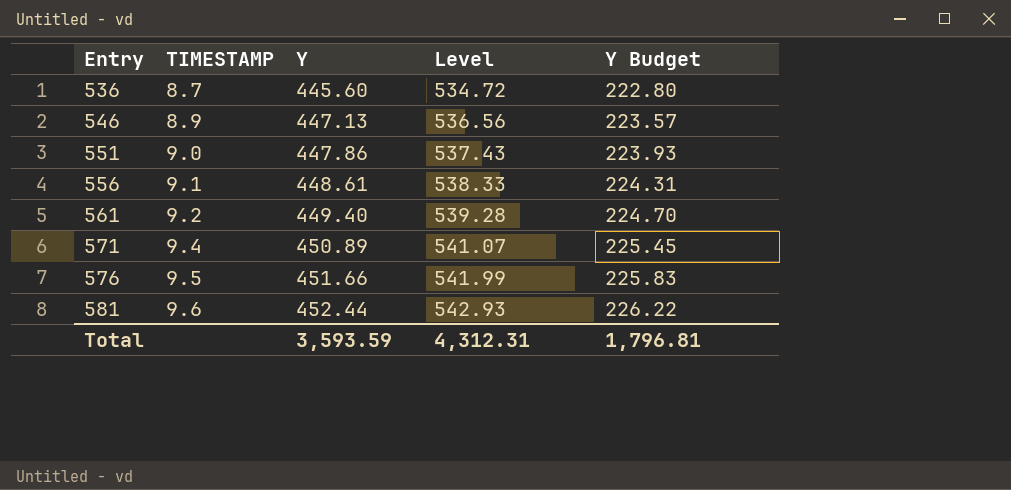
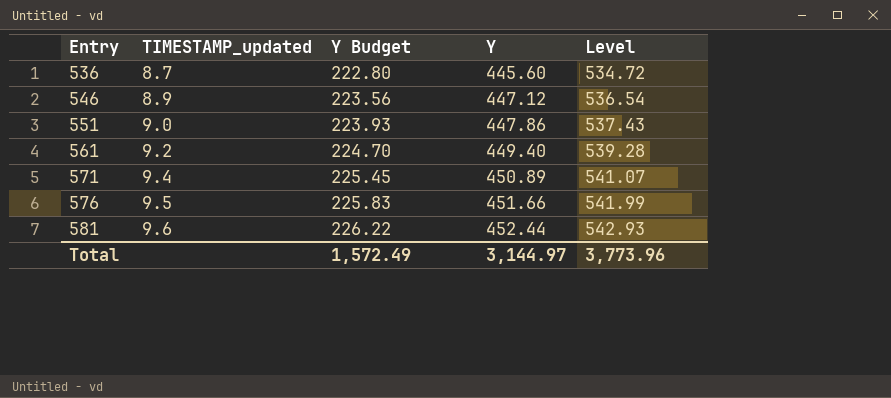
column name: TIMESTAMP -> TIMESTAMP_updated
column Y Budget | position: 5 -> 3
row 556: 9.1 | 448.61 | 538.33 | 224.31 -> none
546 | Y Budget: 223.57 -> 223.56
546 | Y: 447.13 -> 447.12
546 | Level: 536.56 -> 536.54
Total | Y Budget: 1,796.81 -> 1,572.49
Total | Y: 3,593.59 -> 3,144.97
Total | Level: 4,312.31 -> 3,773.96

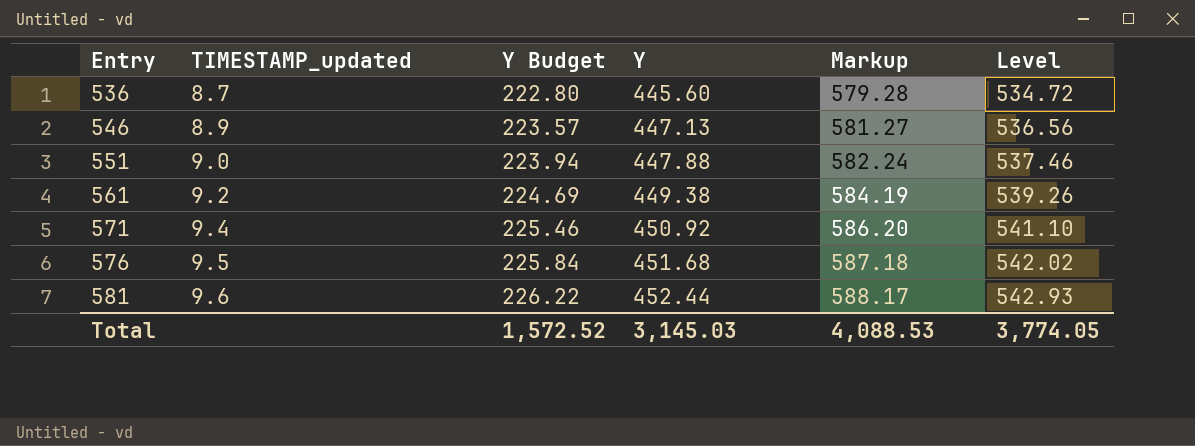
column Markup | formula: none -> [Y] * 1.3
546 | Y Budget: 223.56 -> 223.57
546 | Y: 447.12 -> 447.13
546 | Level: 536.54 -> 536.56
551 | Y Budget: 223.93 -> 223.94
551 | Y: 447.86 -> 447.88
551 | Level: 537.43 -> 537.46
561 | Y Budget: 224.70 -> 224.69
561 | Y: 449.40 -> 449.38
561 | Level: 539.28 -> 539.26
571 | Y Budget: 225.45 -> 225.46
571 | Y: 450.89 -> 450.92
571 | Level: 541.07 -> 541.10
576 | Y Budget: 225.83 -> 225.84
576 | Y: 451.66 -> 451.68
576 | Level: 541.99 -> 542.02
Total | Y Budget: 1,572.49 -> 1,572.52
Total | Y: 3,144.97 -> 3,145.03
Total | Level: 3,773.96 -> 3,774.05

